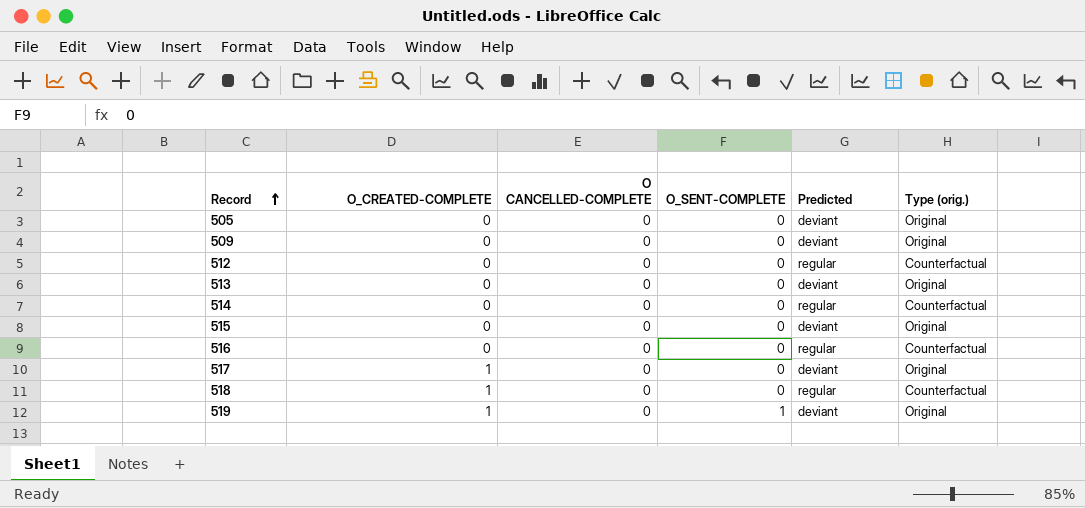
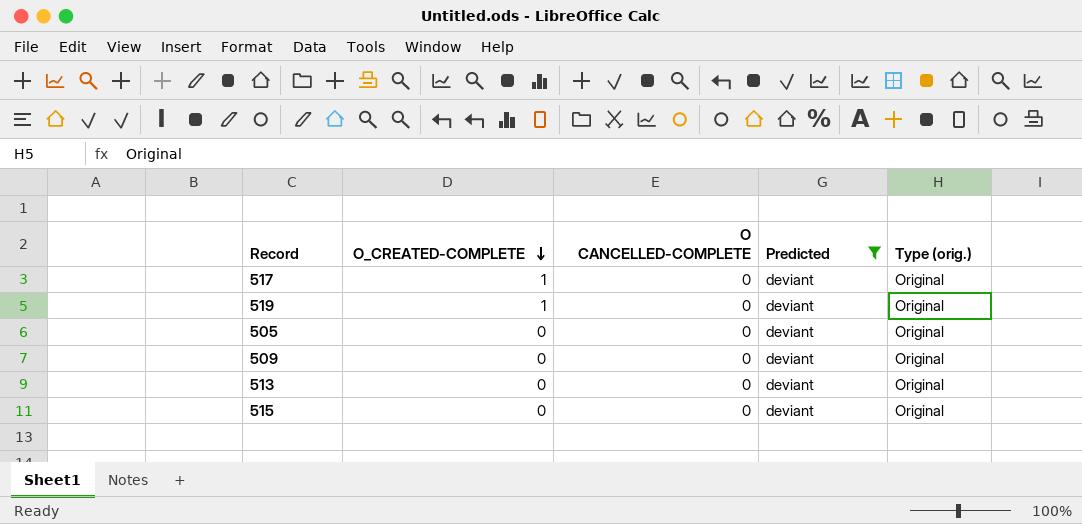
filter: none -> Predicted = deviant
row order: Record ascending -> O_CREATED-COMPLETE descending
column O_SENT-COMPLETE | position: 4 -> none

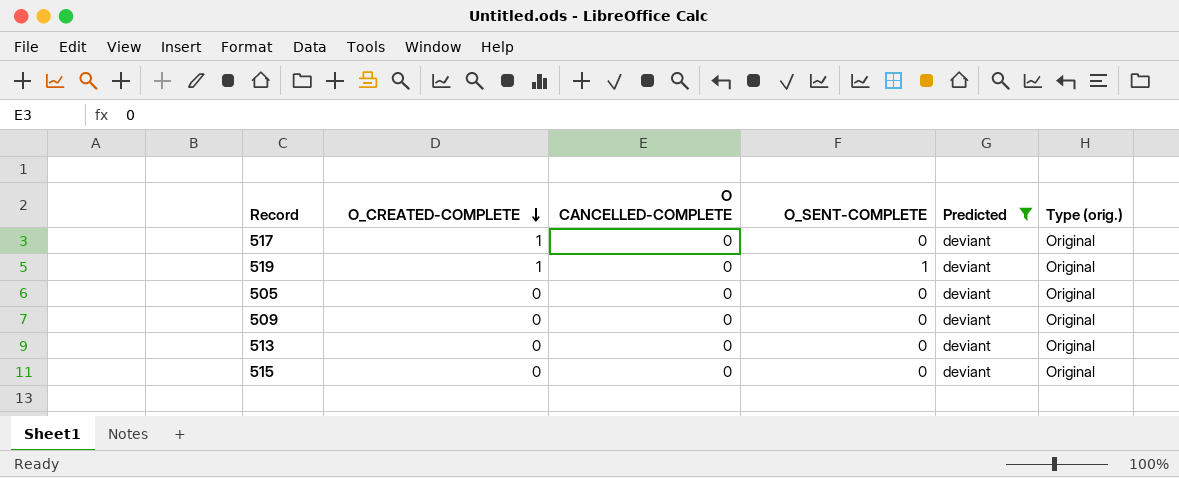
column O_SENT-COMPLETE | position: none -> 4

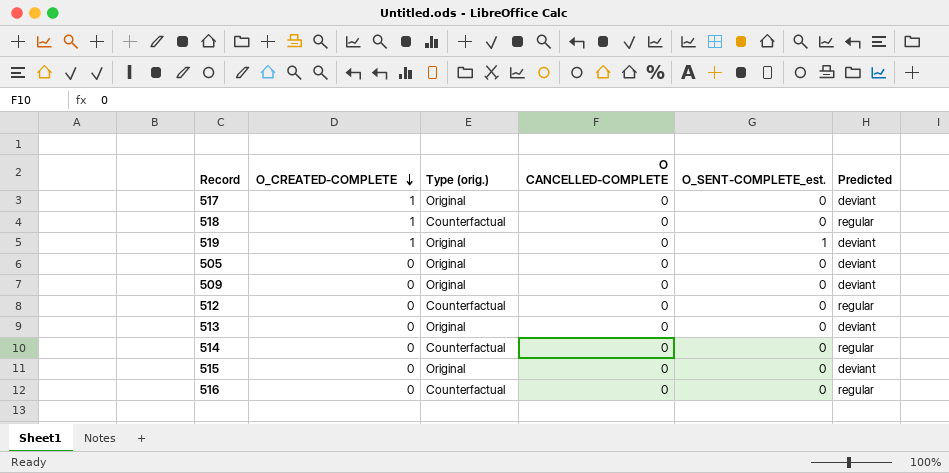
filter: Predicted = deviant -> none
column Type (orig.) | position: 6 -> 3
column name: O_SENT-COMPLETE -> O_SENT-COMPLETE_est.

